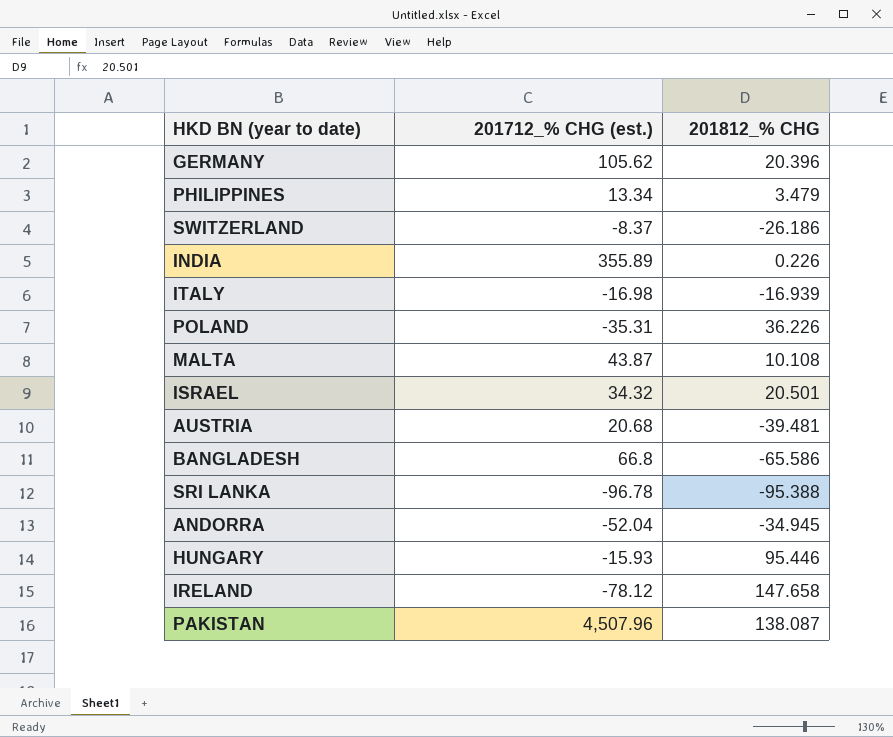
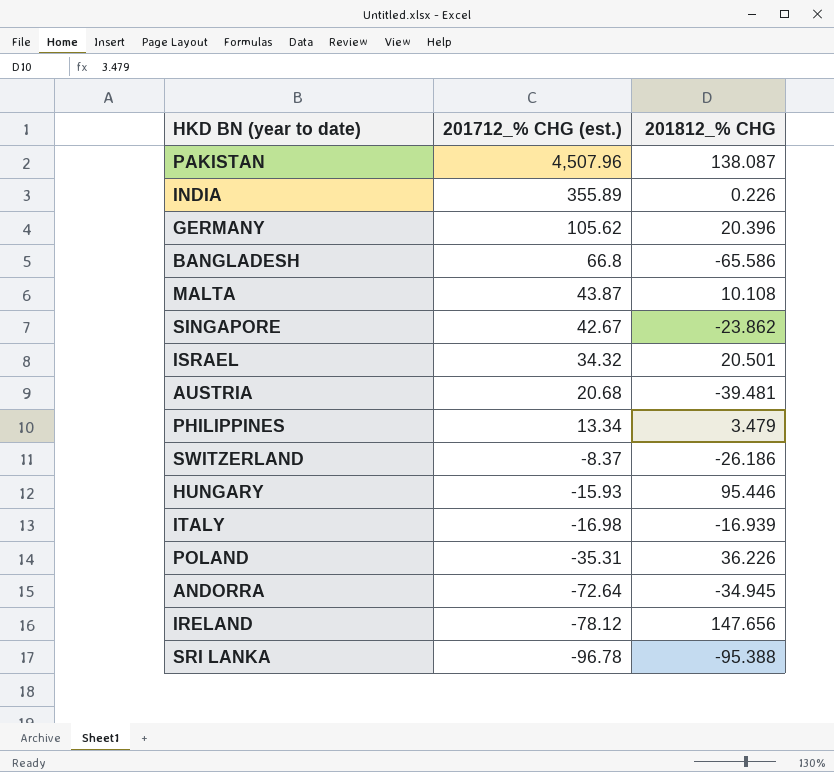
row order: none -> 201712_% CHG (est.) descending
row SINGAPORE: none -> 42.67 | -23.862
ANDORRA | 201712_% CHG (est.): -52.04 -> -72.64
IRELAND | 201812_% CHG: 147.658 -> 147.656

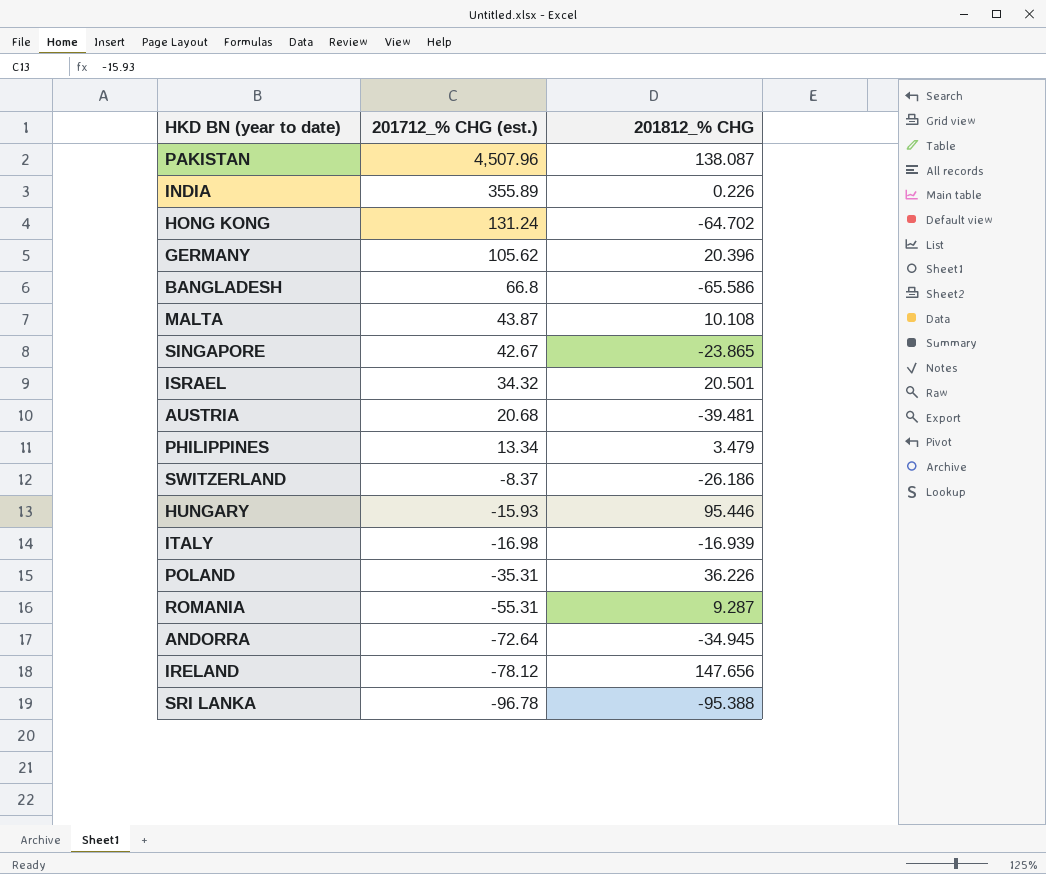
row HONG KONG: none -> 131.24 | -64.702
SINGAPORE | 201812_% CHG: -23.862 -> -23.865
row ROMANIA: none -> -55.31 | 9.287

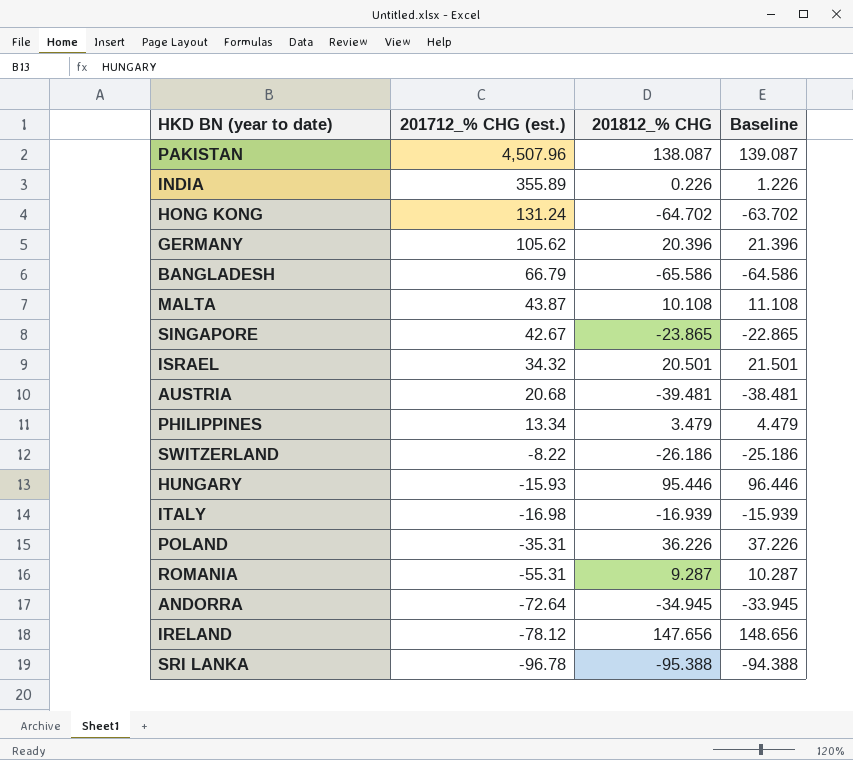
column Baseline | formula: none -> [201812_% CHG] + 1
BANGLADESH | 201712_% CHG (est.): 66.8 -> 66.79
SWITZERLAND | 201712_% CHG (est.): -8.37 -> -8.22

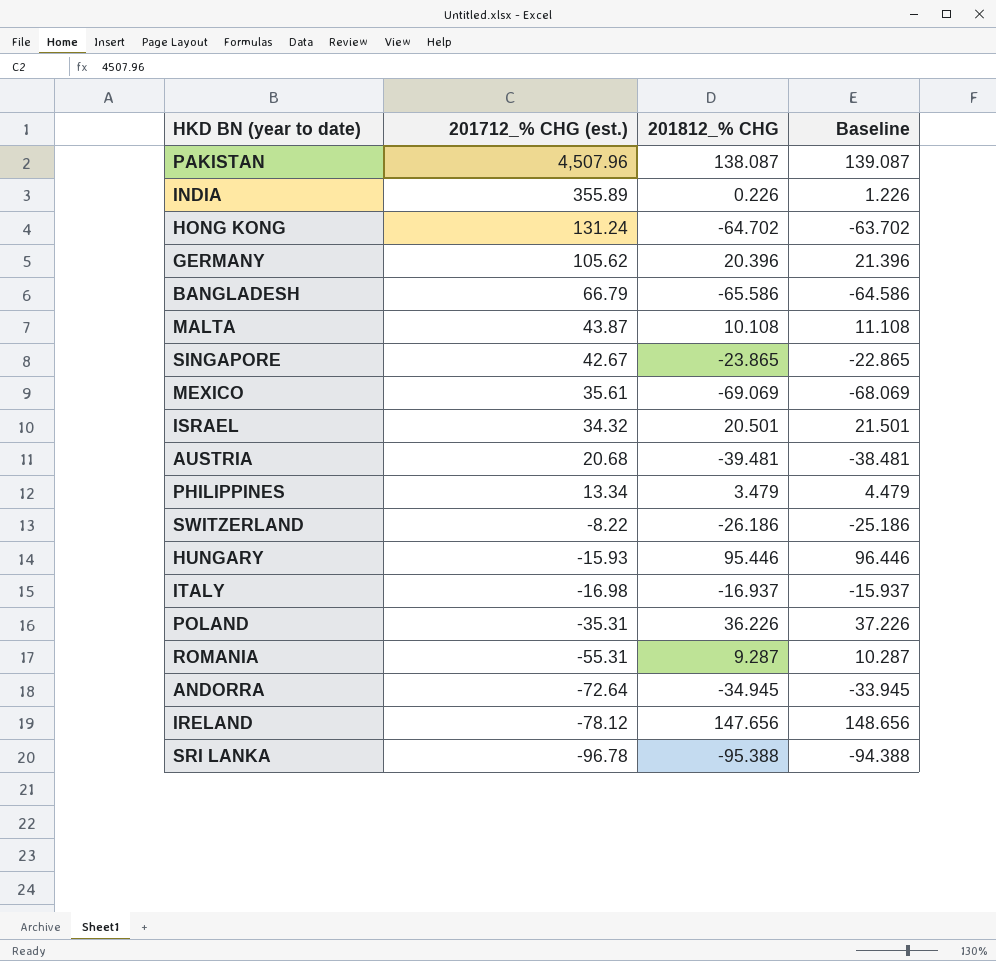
row MEXICO: none -> 35.61 | -69.069 | -68.069
ITALY | 201812_% CHG: -16.939 -> -16.937
ITALY | Baseline: -15.939 -> -15.937

